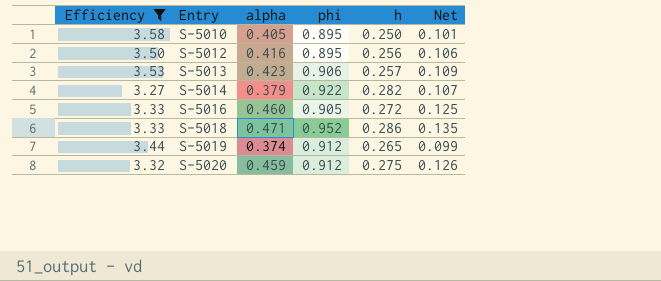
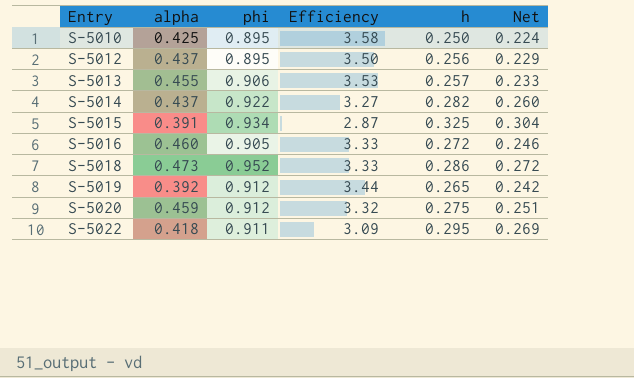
filter: Efficiency >= 3.27 -> none
column Efficiency | position: 1 -> 4
column Net | formula: [alpha] * [h] -> [phi] * [h]
S-5010 | alpha: 0.405 -> 0.425
S-5012 | alpha: 0.416 -> 0.437
S-5013 | alpha: 0.423 -> 0.455
S-5014 | alpha: 0.379 -> 0.437
S-5018 | alpha: 0.471 -> 0.473
S-5019 | alpha: 0.374 -> 0.392

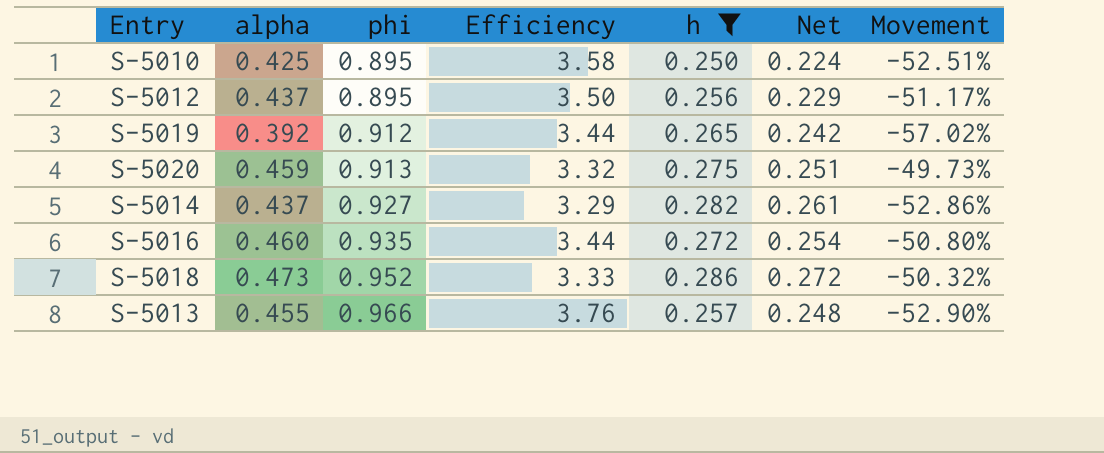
filter: none -> h <= 0.286
row order: Entry ascending -> phi ascending
column Movement | formula: none -> ([alpha] - [phi]) / [phi]
S-5020 | phi: 0.912 -> 0.913
S-5014 | phi: 0.922 -> 0.927
S-5014 | Efficiency: 3.27 -> 3.29
S-5014 | Net: 0.260 -> 0.261
S-5016 | phi: 0.905 -> 0.935
S-5016 | Efficiency: 3.33 -> 3.44
S-5016 | Net: 0.246 -> 0.254
S-5013 | phi: 0.906 -> 0.966
S-5013 | Efficiency: 3.53 -> 3.76
S-5013 | Net: 0.233 -> 0.248

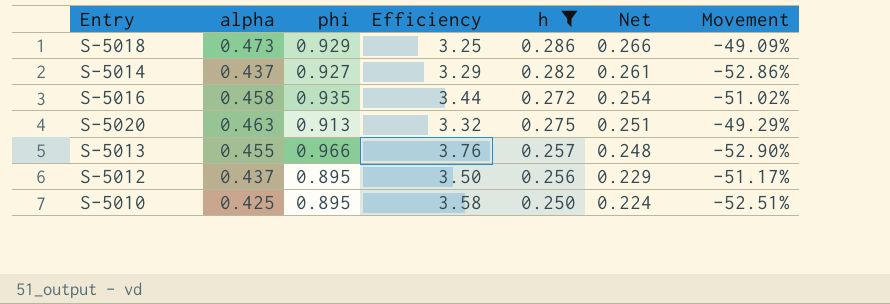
row order: phi ascending -> Net descending
row S-5019: 0.392 | 0.912 | 3.44 | 0.265 | 0.242 | -57.02% -> none
S-5018 | phi: 0.952 -> 0.929
S-5018 | Efficiency: 3.33 -> 3.25
S-5018 | Net: 0.272 -> 0.266
S-5018 | Movement: -50.32% -> -49.09%
S-5016 | alpha: 0.460 -> 0.458
S-5016 | Movement: -50.80% -> -51.02%
S-5020 | alpha: 0.459 -> 0.463
S-5020 | Movement: -49.73% -> -49.29%

